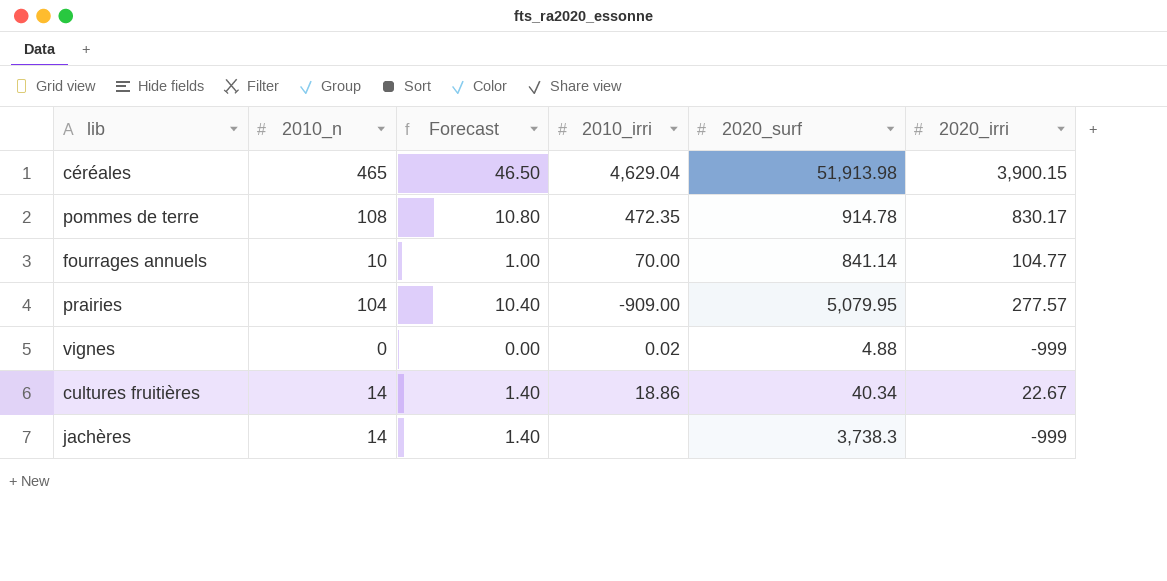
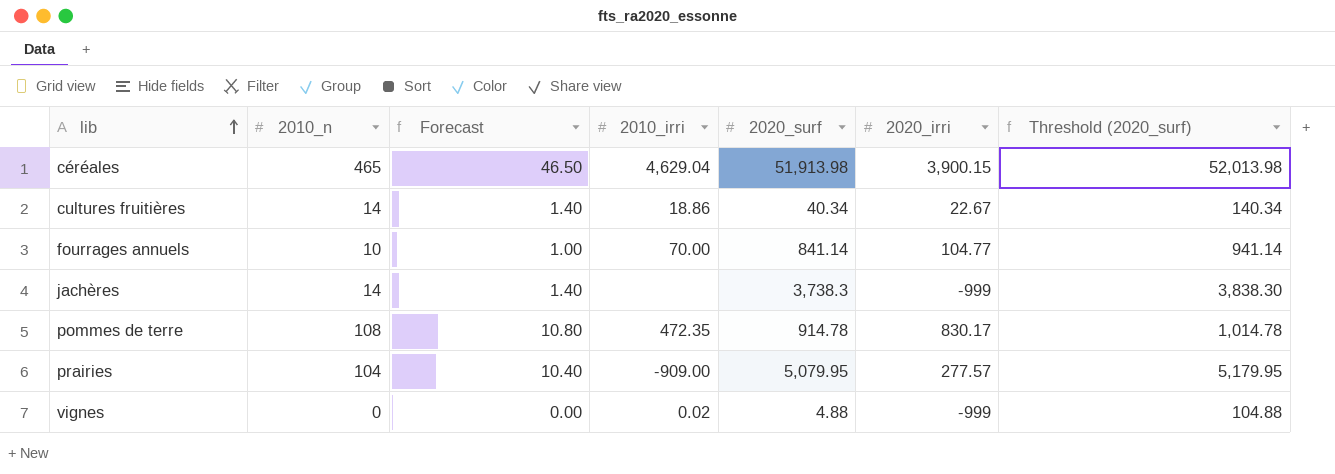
row order: none -> lib ascending
column Threshold (2020_surf) | formula: none -> [2020_surf] + 100

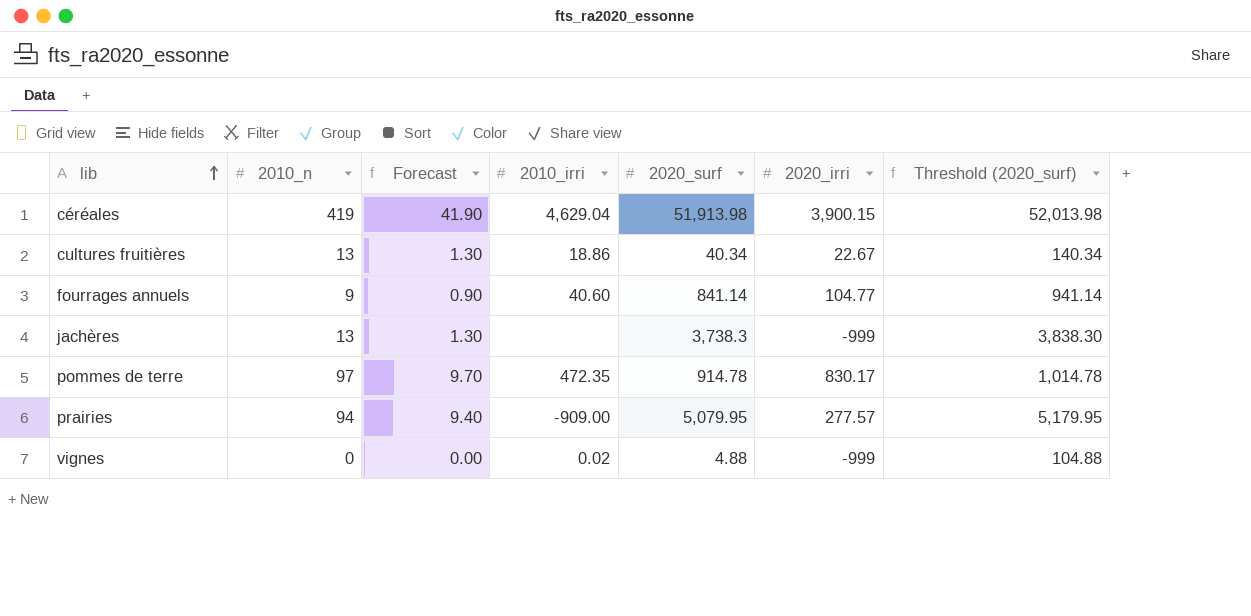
céréales | 2010_n: 465 -> 419
céréales | Forecast: 46.50 -> 41.90
cultures fruitières | 2010_n: 14 -> 13
cultures fruitières | Forecast: 1.40 -> 1.30
fourrages annuels | 2010_n: 10 -> 9
fourrages annuels | Forecast: 1.00 -> 0.90
fourrages annuels | 2010_irri: 70.00 -> 40.60
jachères | 2010_n: 14 -> 13
jachères | Forecast: 1.40 -> 1.30
pommes de terre | 2010_n: 108 -> 97
pommes de terre | Forecast: 10.80 -> 9.70
prairies | 2010_n: 104 -> 94
prairies | Forecast: 10.40 -> 9.40

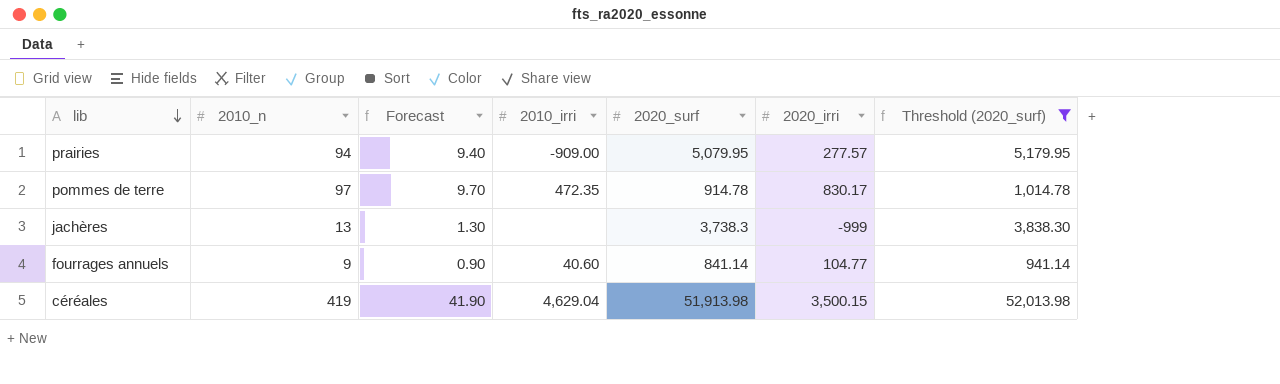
filter: none -> Threshold (2020_surf) >= 941.14
row order: lib ascending -> lib descending
céréales | 2020_irri: 3,900.15 -> 3,500.15

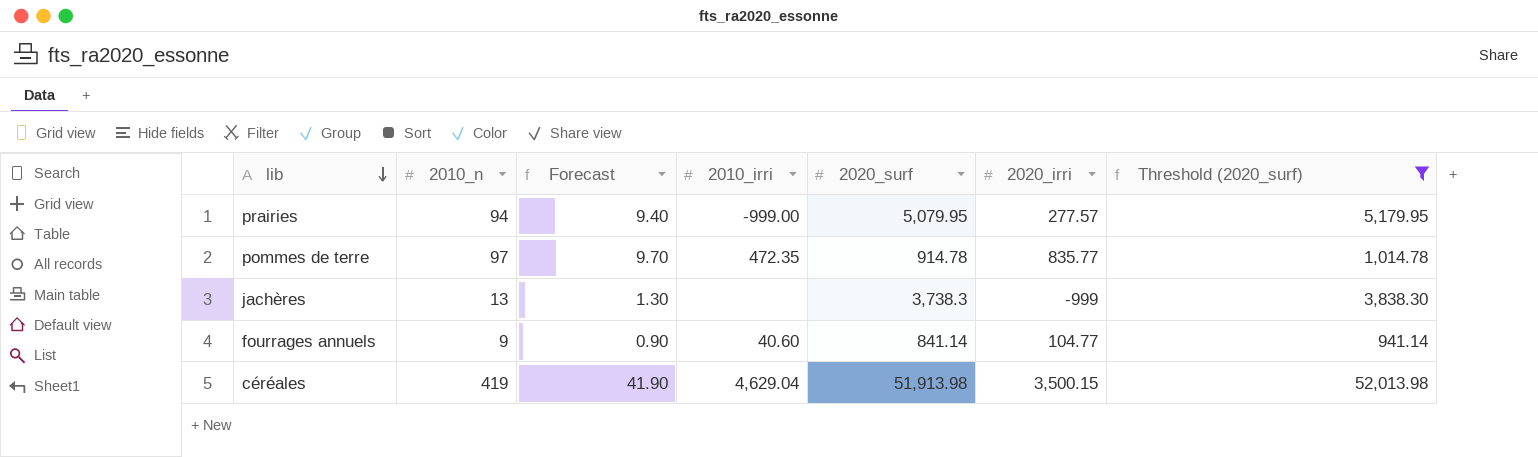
prairies | 2010_irri: -909.00 -> -999.00
pommes de terre | 2020_irri: 830.17 -> 835.77

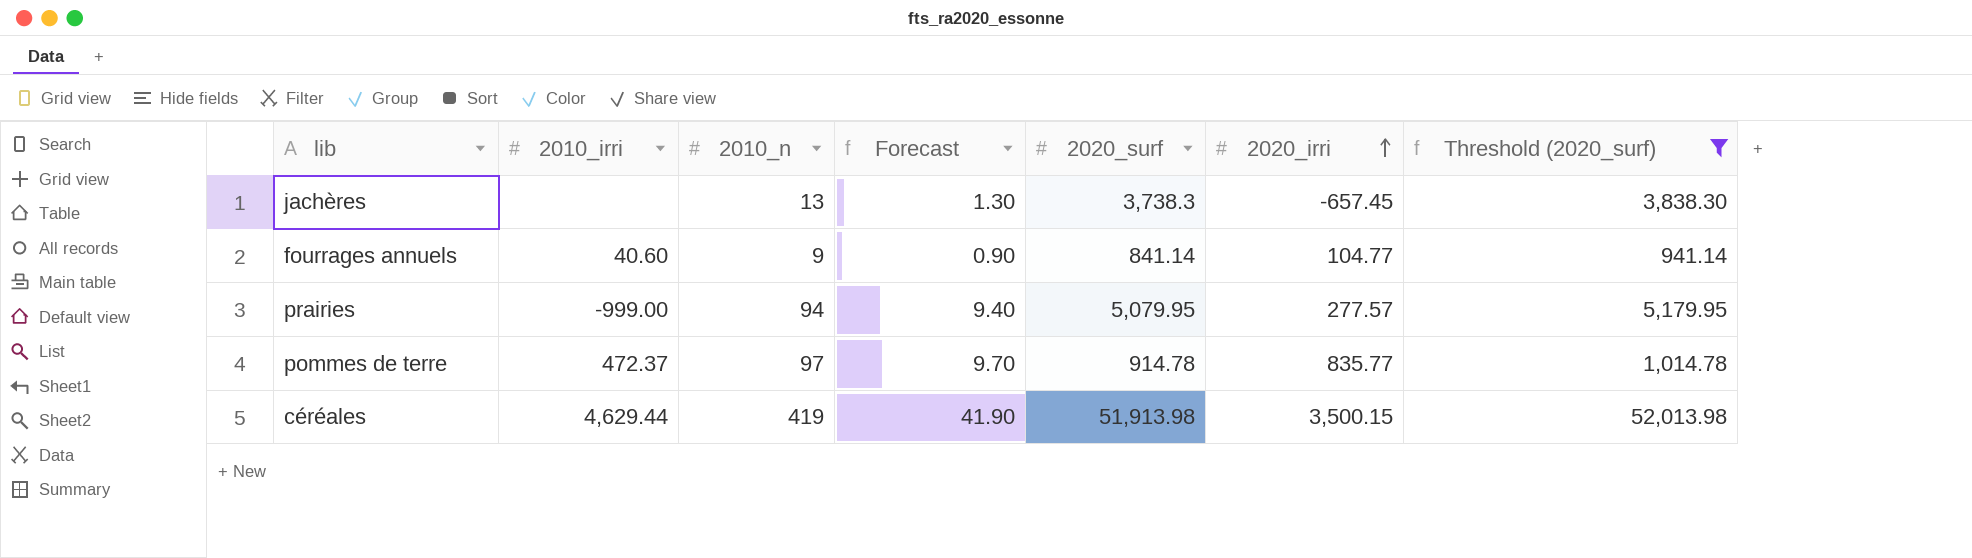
row order: lib descending -> 2020_irri ascending
column 2010_irri | position: 4 -> 2
jachères | 2020_irri: -999 -> -657.45
pommes de terre | 2010_irri: 472.35 -> 472.37
céréales | 2010_irri: 4,629.04 -> 4,629.44

